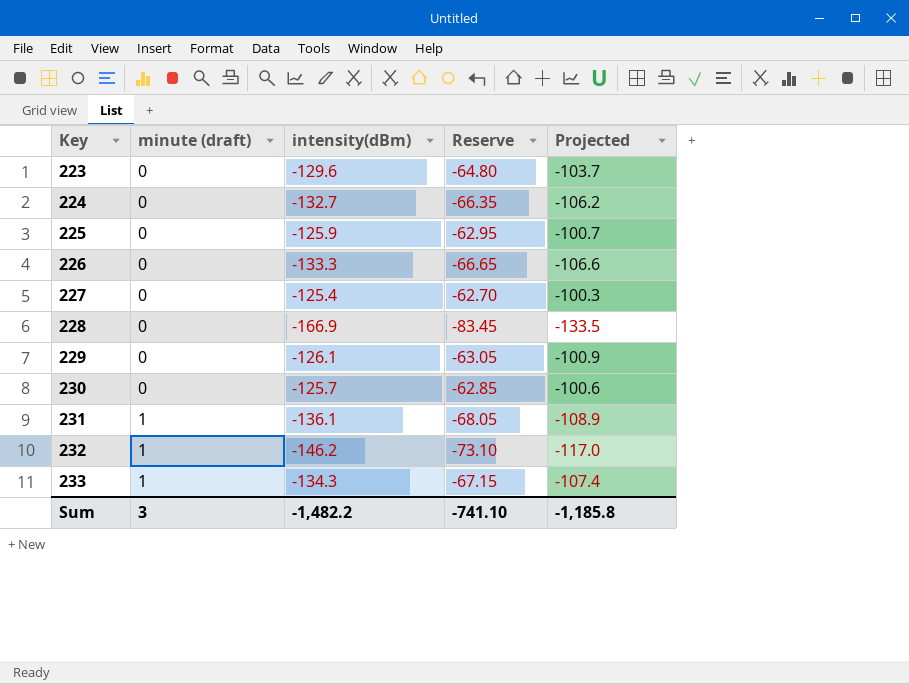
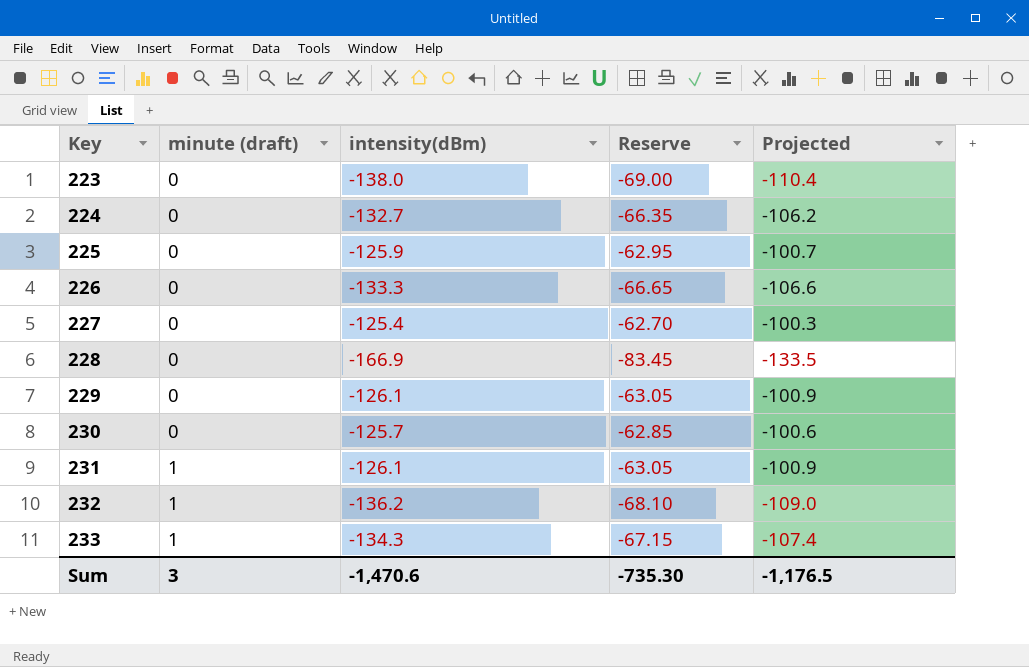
223 | intensity(dBm): -129.6 -> -138.0
223 | Reserve: -64.80 -> -69.00
223 | Projected: -103.7 -> -110.4
231 | intensity(dBm): -136.1 -> -126.1
231 | Reserve: -68.05 -> -63.05
231 | Projected: -108.9 -> -100.9
232 | intensity(dBm): -146.2 -> -136.2
232 | Reserve: -73.10 -> -68.10
232 | Projected: -117.0 -> -109.0
Sum | intensity(dBm): -1,482.2 -> -1,470.6
Sum | Reserve: -741.10 -> -735.30
Sum | Projected: -1,185.8 -> -1,176.5

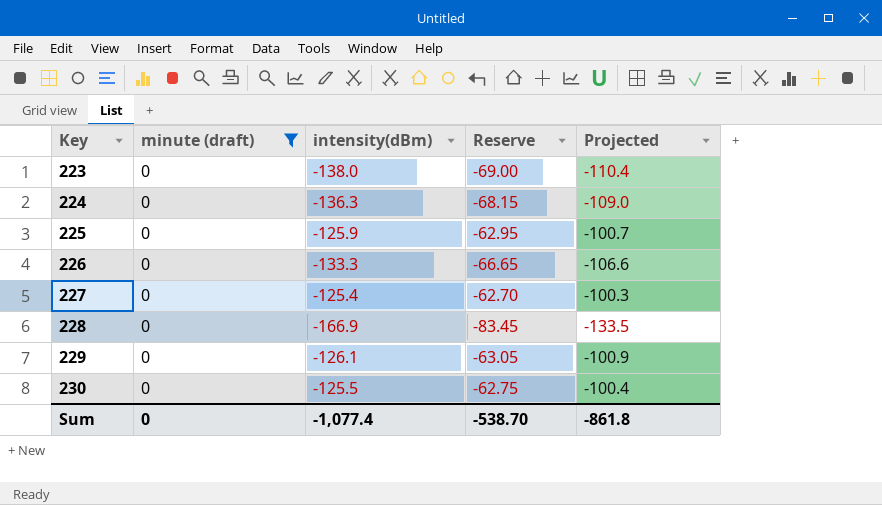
filter: none -> minute (draft) = 0
224 | intensity(dBm): -132.7 -> -136.3
224 | Reserve: -66.35 -> -68.15
224 | Projected: -106.2 -> -109.0
230 | intensity(dBm): -125.7 -> -125.5
230 | Reserve: -62.85 -> -62.75
230 | Projected: -100.6 -> -100.4
Sum | minute (draft): 3 -> 0
Sum | intensity(dBm): -1,470.6 -> -1,077.4
Sum | Reserve: -735.30 -> -538.70
Sum | Projected: -1,176.5 -> -861.8

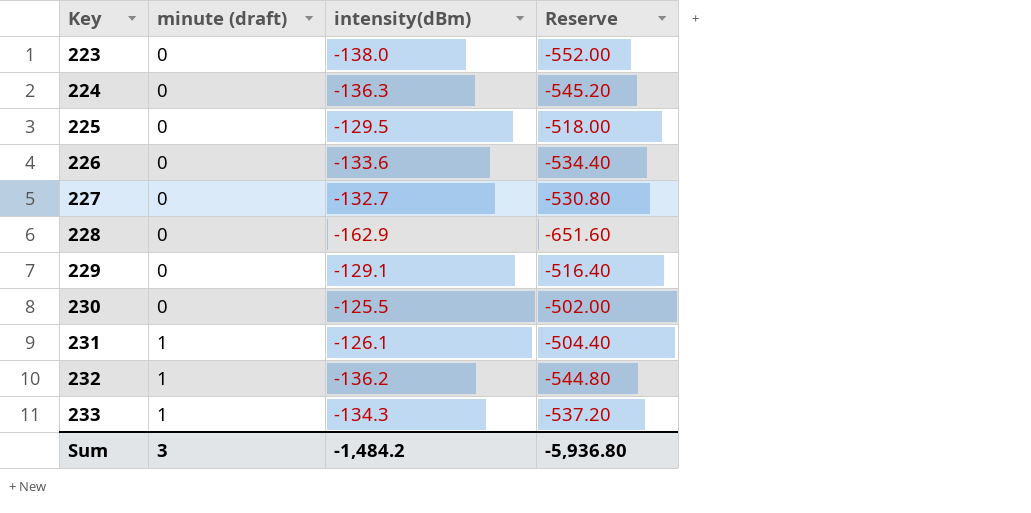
filter: minute (draft) = 0 -> none
column Projected | formula: [intensity(dBm)] * 0.8 -> none
column Reserve | formula: [intensity(dBm)] * 0.5 -> [intensity(dBm)] * 4
225 | intensity(dBm): -125.9 -> -129.5
226 | intensity(dBm): -133.3 -> -133.6
227 | intensity(dBm): -125.4 -> -132.7
228 | intensity(dBm): -166.9 -> -162.9
229 | intensity(dBm): -126.1 -> -129.1
Sum | minute (draft): 0 -> 3
Sum | intensity(dBm): -1,077.4 -> -1,484.2
Sum | Reserve: -538.70 -> -5,936.80

